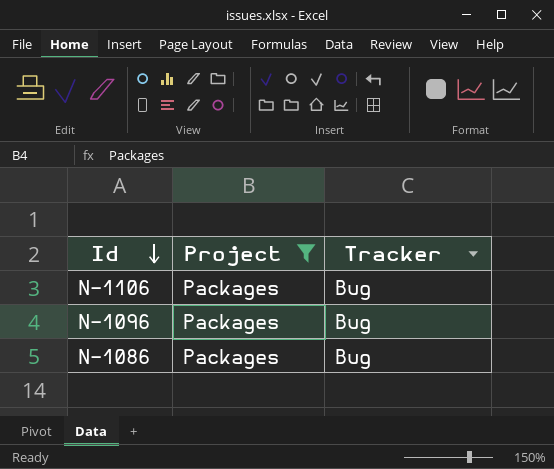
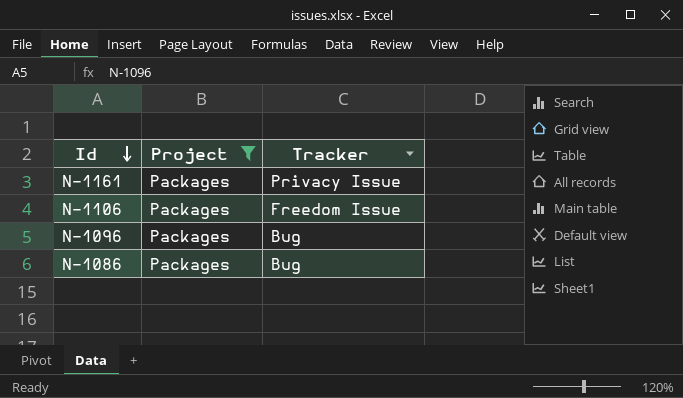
row N-1161: none -> Packages | Privacy Issue
N-1106 | Tracker: Bug -> Freedom Issue

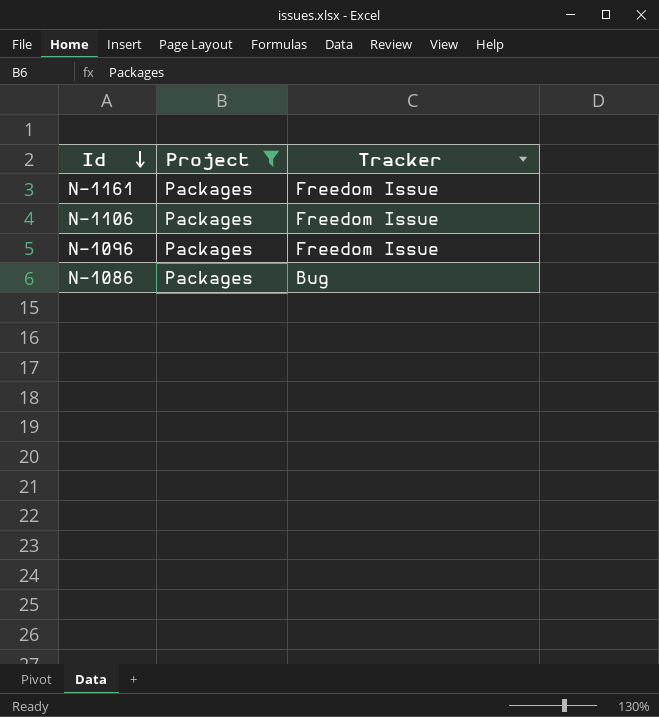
N-1161 | Tracker: Privacy Issue -> Freedom Issue
N-1096 | Tracker: Bug -> Freedom Issue

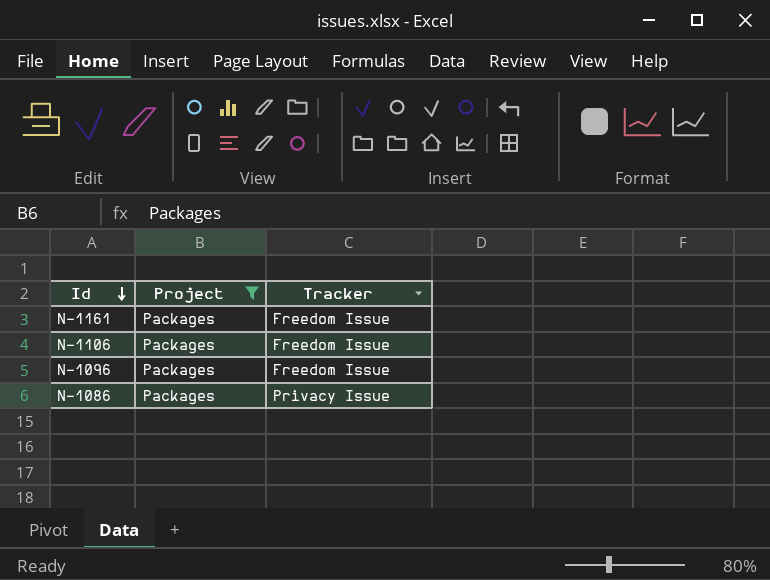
N-1086 | Tracker: Bug -> Privacy Issue

